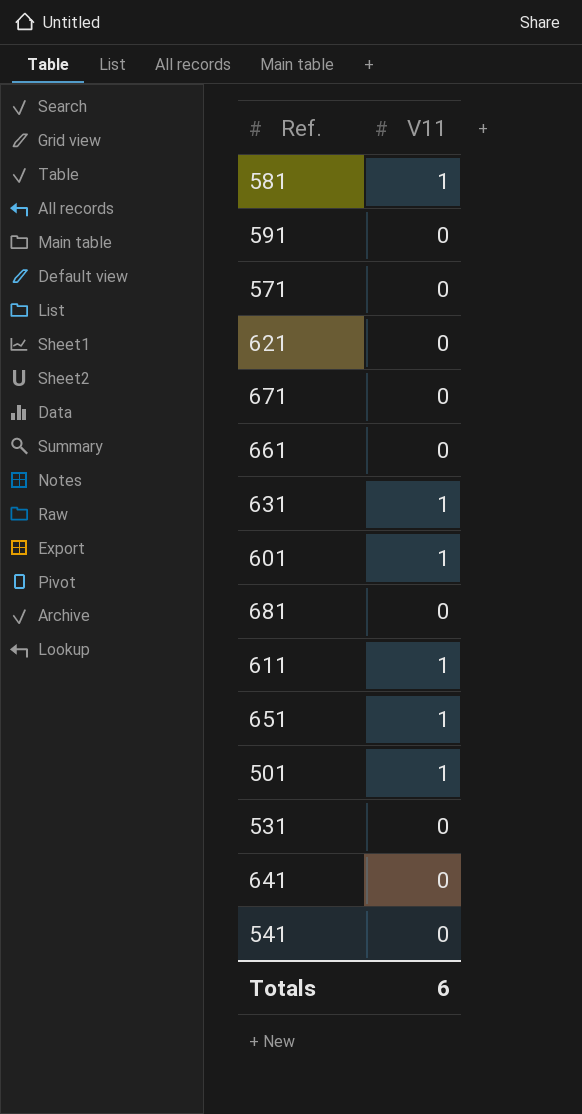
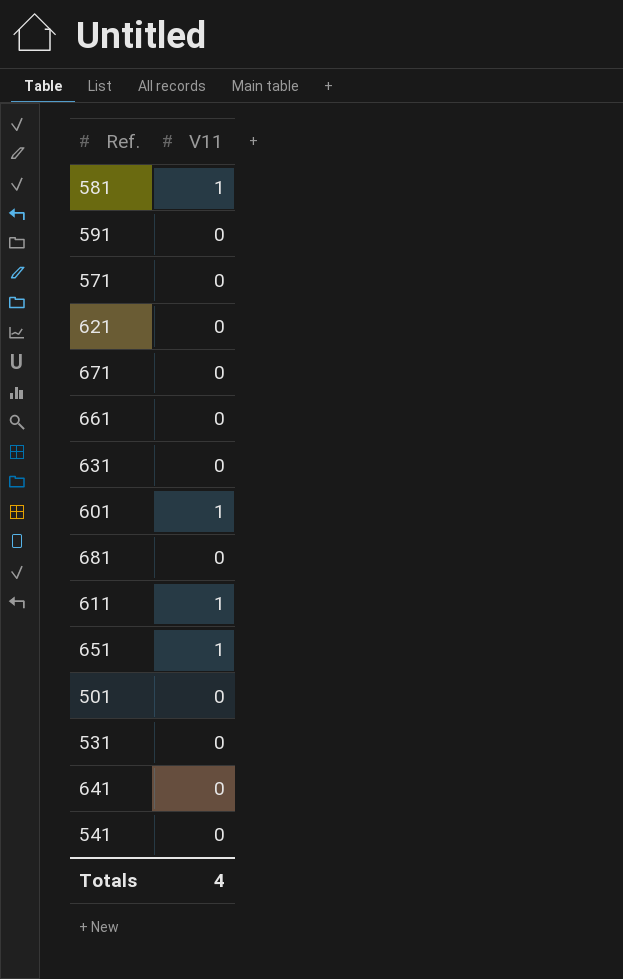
631 | V11: 1 -> 0
501 | V11: 1 -> 0
Totals | V11: 6 -> 4

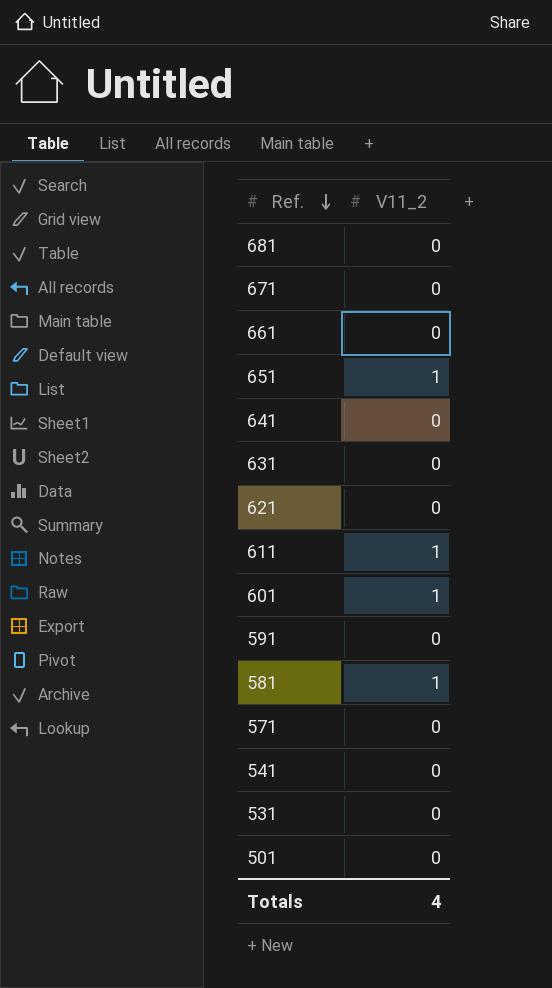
row order: none -> Ref. descending
column name: V11 -> V11_2

